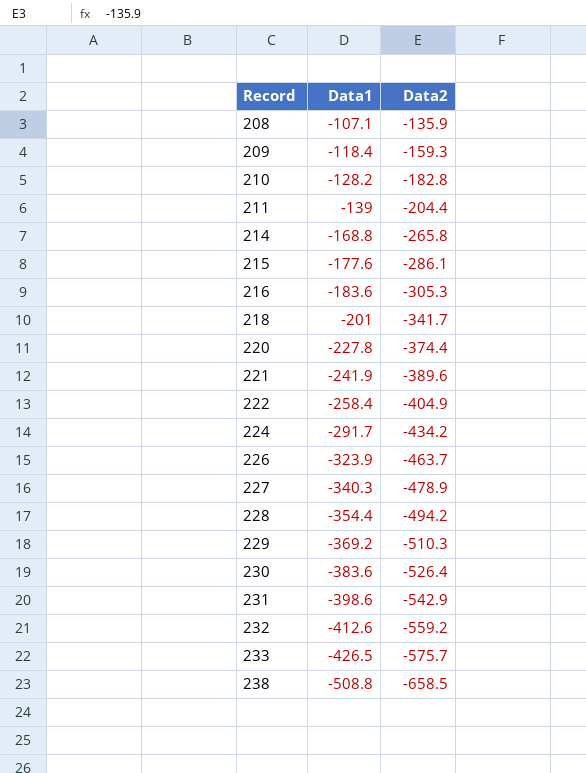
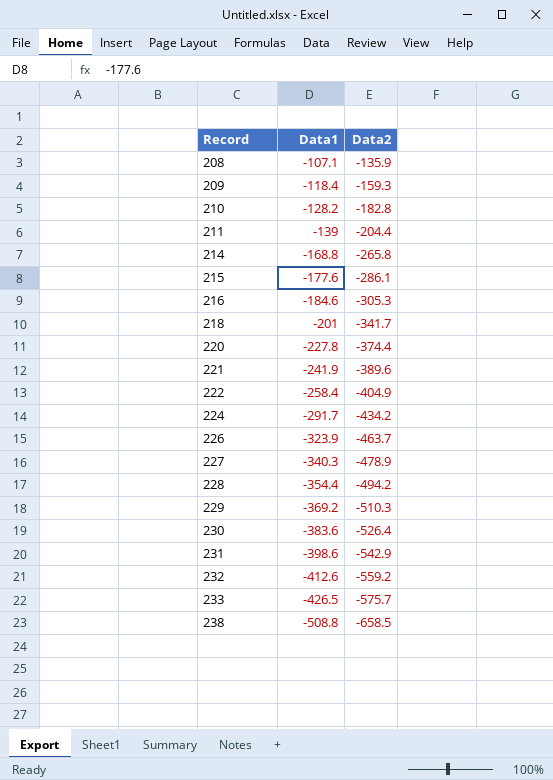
216 | Data1: -183.6 -> -184.6

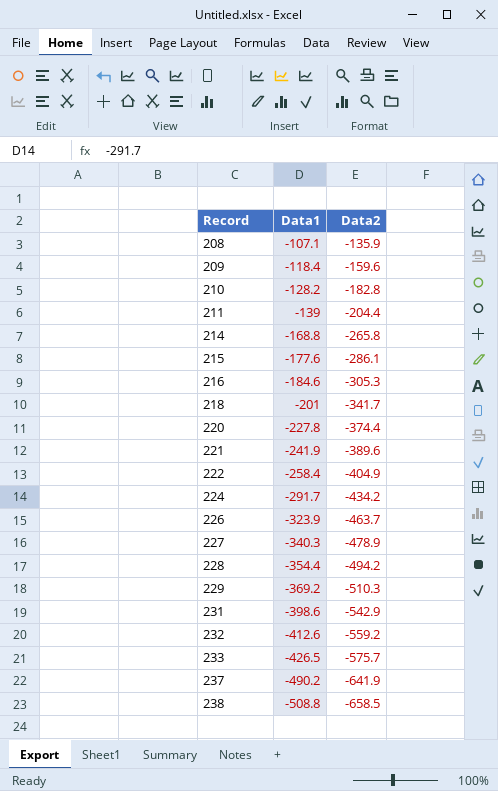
row 230: -383.6 | -526.4 -> none
209 | Data2: -159.3 -> -159.6
row 237: none -> -490.2 | -641.9

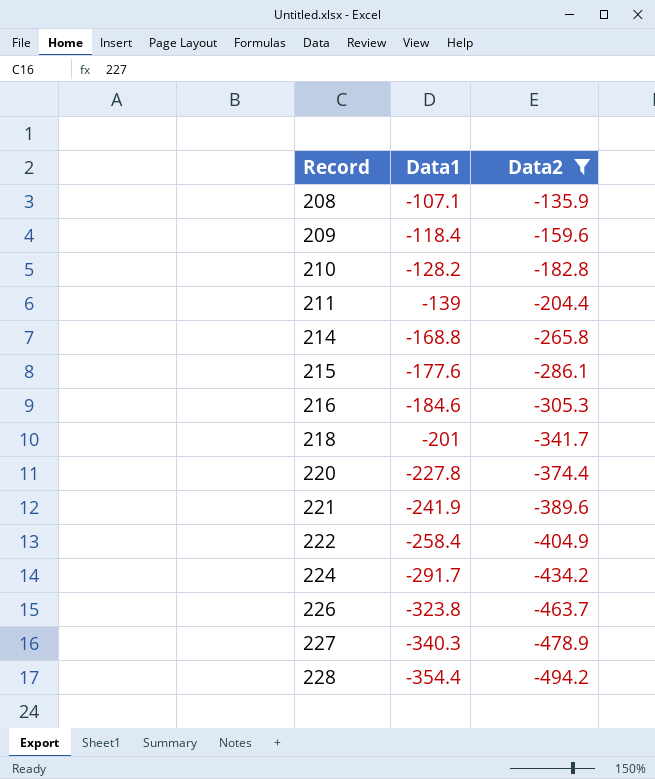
filter: none -> Data2 >= -494.2
226 | Data1: -323.9 -> -323.8

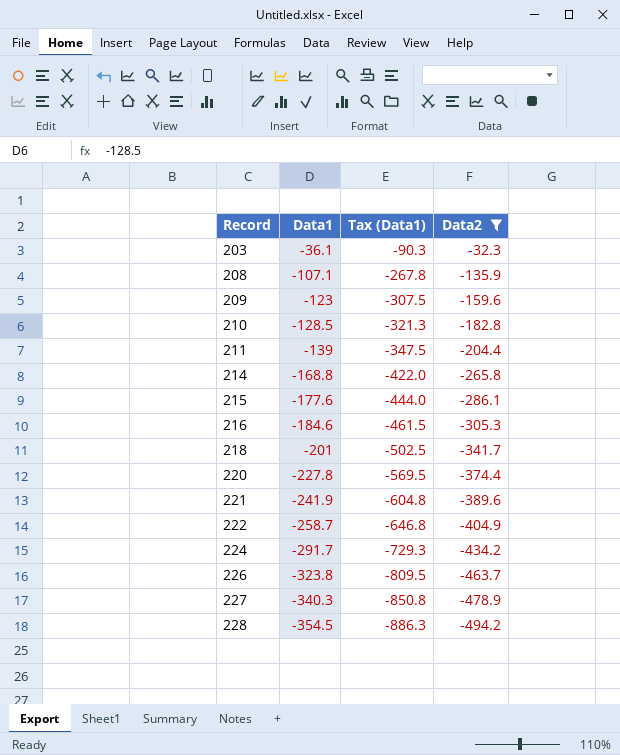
column Tax (Data1) | formula: none -> [Data1] * 2.5
row 203: none -> -36.1 | -90.3 | -32.3
209 | Data1: -118.4 -> -123
210 | Data1: -128.2 -> -128.5
222 | Data1: -258.4 -> -258.7
228 | Data1: -354.4 -> -354.5

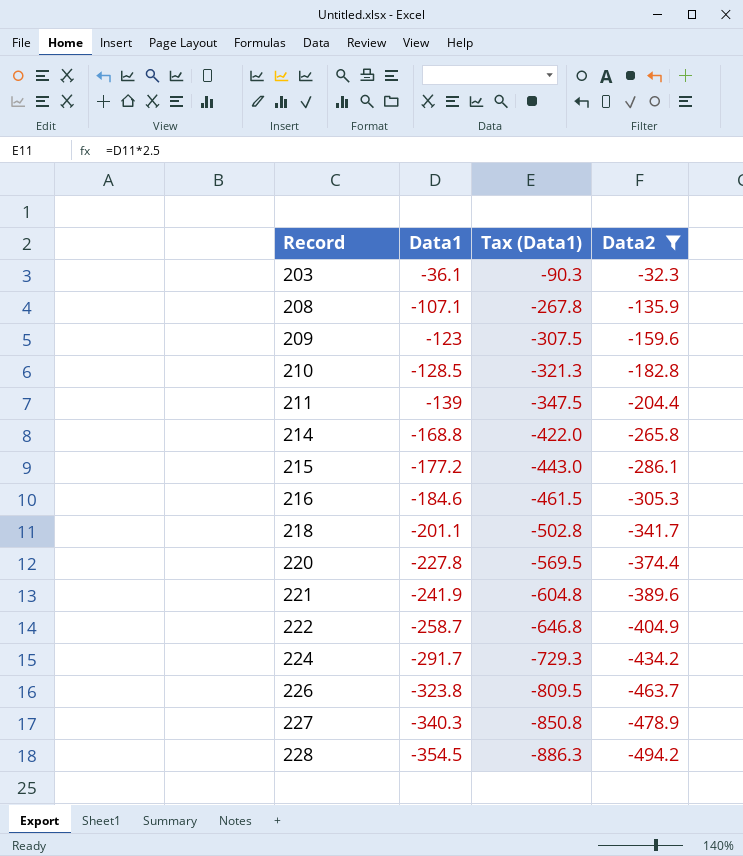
215 | Data1: -177.6 -> -177.2
215 | Tax (Data1): -444.0 -> -443.0
218 | Data1: -201 -> -201.1
218 | Tax (Data1): -502.5 -> -502.8

